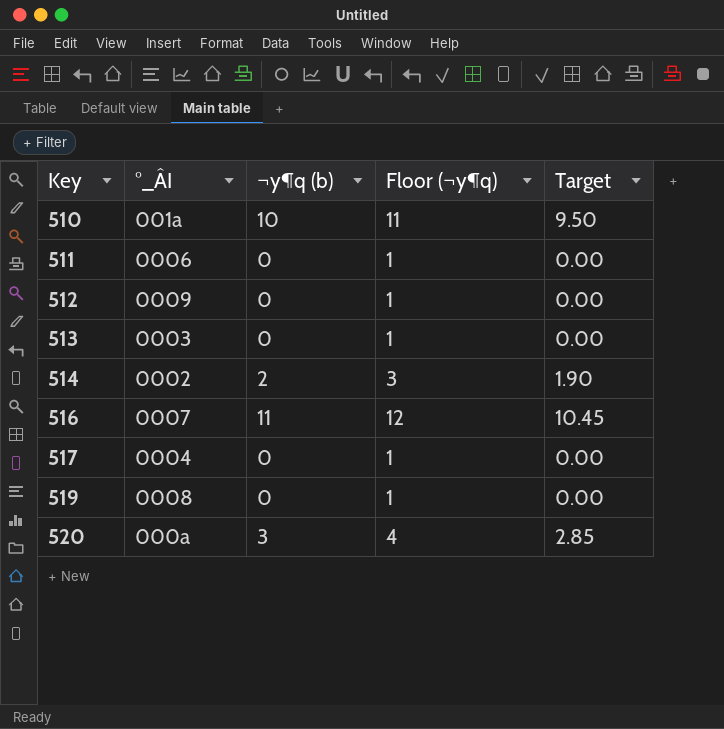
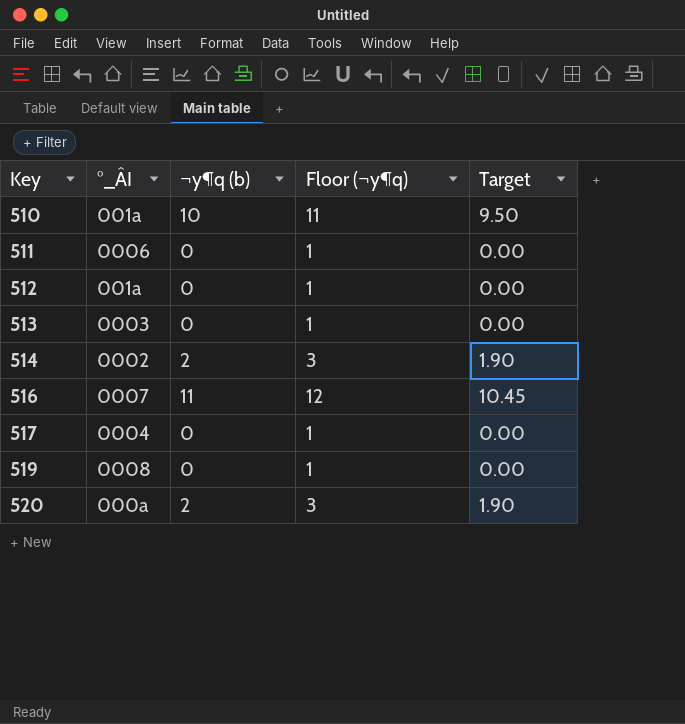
512 | °_ÂI: 0009 -> 001a
520 | ¬y¶q (b): 3 -> 2
520 | Floor (¬y¶q): 4 -> 3
520 | Target: 2.85 -> 1.90

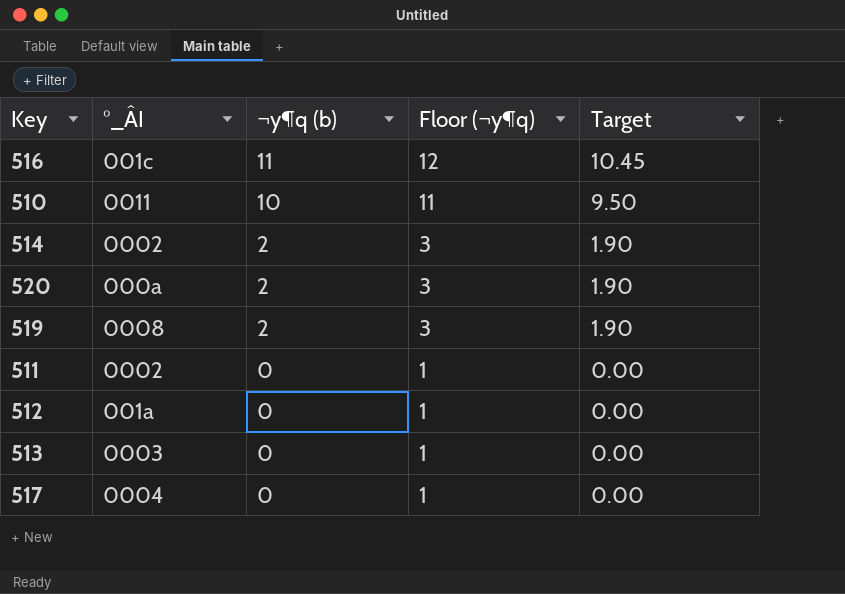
row order: Key ascending -> ¬y¶q (b) descending
516 | °_ÂI: 0007 -> 001c
510 | °_ÂI: 001a -> 0011
519 | ¬y¶q (b): 0 -> 2
519 | Floor (¬y¶q): 1 -> 3
519 | Target: 0.00 -> 1.90
511 | °_ÂI: 0006 -> 0002

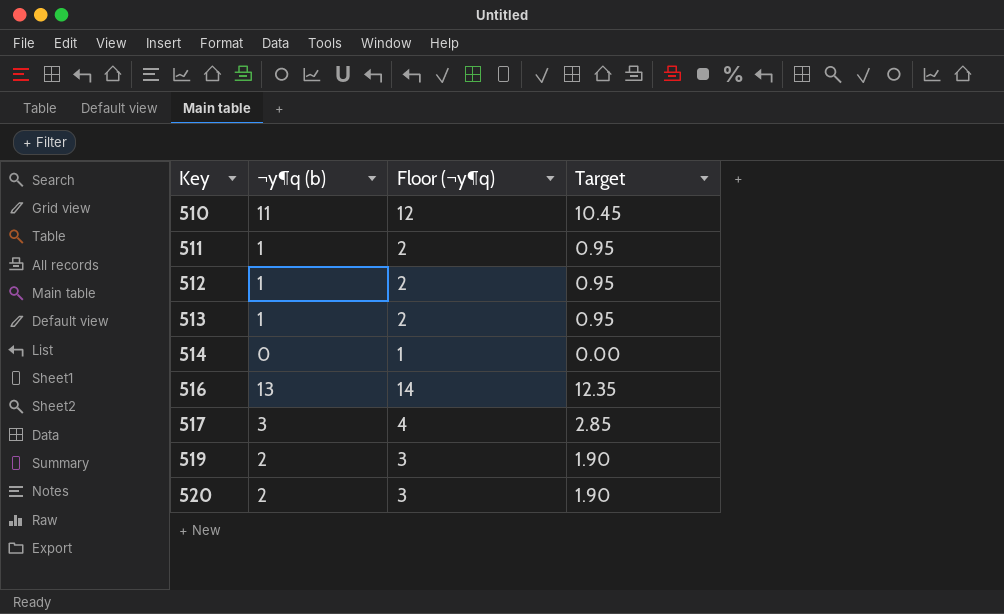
row order: ¬y¶q (b) descending -> Key ascending
column °_ÂI | position: 2 -> none
510 | ¬y¶q (b): 10 -> 11
510 | Floor (¬y¶q): 11 -> 12
510 | Target: 9.50 -> 10.45
511 | ¬y¶q (b): 0 -> 1
511 | Floor (¬y¶q): 1 -> 2
511 | Target: 0.00 -> 0.95
512 | ¬y¶q (b): 0 -> 1
512 | Floor (¬y¶q): 1 -> 2
512 | Target: 0.00 -> 0.95
513 | ¬y¶q (b): 0 -> 1
513 | Floor (¬y¶q): 1 -> 2
513 | Target: 0.00 -> 0.95
514 | ¬y¶q (b): 2 -> 0
514 | Floor (¬y¶q): 3 -> 1
514 | Target: 1.90 -> 0.00
516 | ¬y¶q (b): 11 -> 13
516 | Floor (¬y¶q): 12 -> 14
516 | Target: 10.45 -> 12.35
517 | ¬y¶q (b): 0 -> 3
517 | Floor (¬y¶q): 1 -> 4
517 | Target: 0.00 -> 2.85

